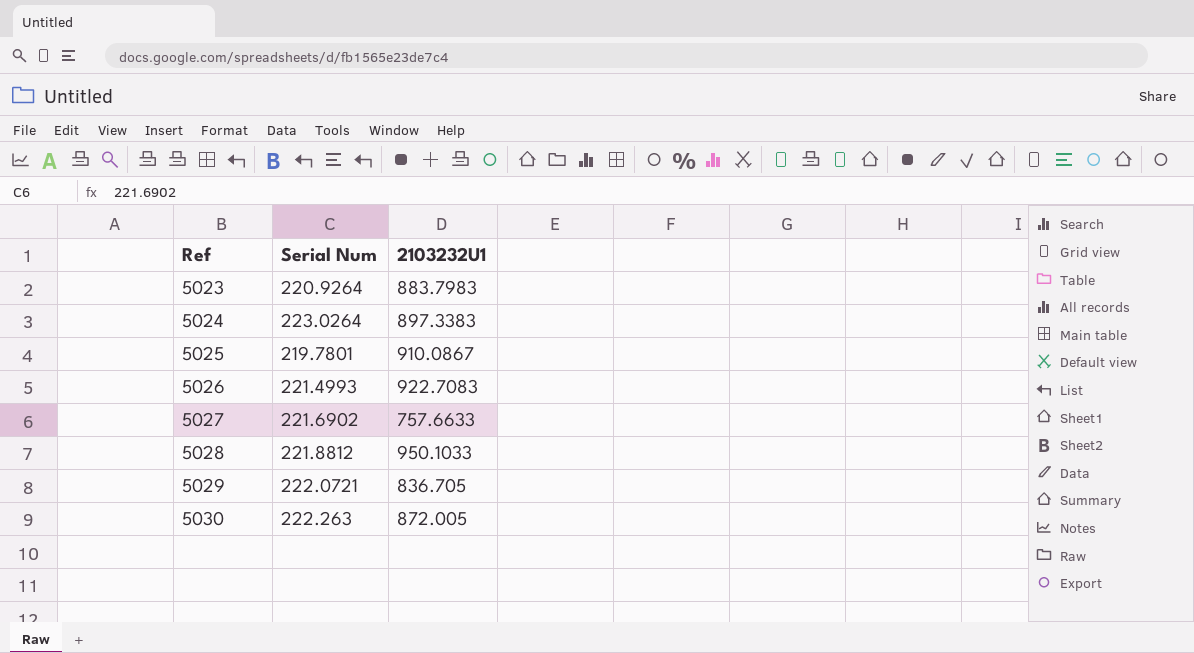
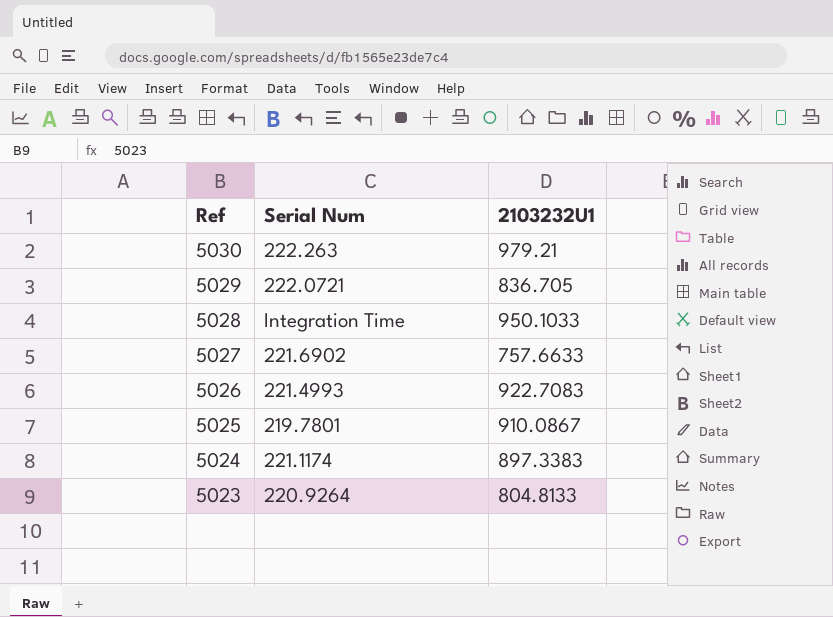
row order: Ref ascending -> Ref descending
5030 | 2103232U1: 872.005 -> 979.21
5028 | Serial Num: 221.8812 -> Integration Time
5024 | Serial Num: 223.0264 -> 221.1174
5023 | 2103232U1: 883.7983 -> 804.8133

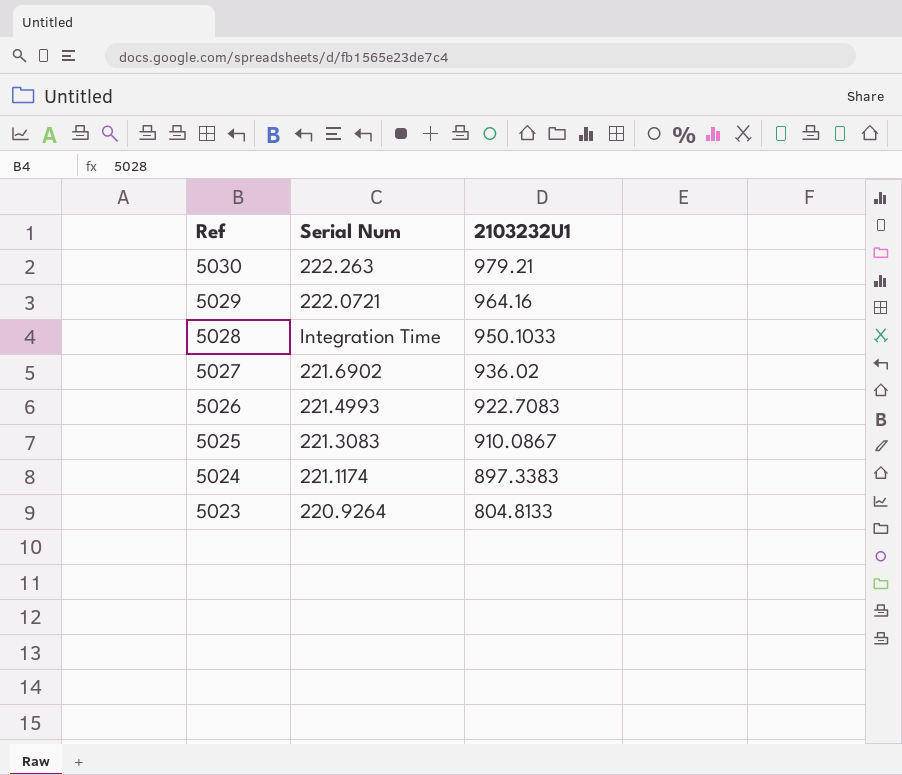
5029 | 2103232U1: 836.705 -> 964.16
5027 | 2103232U1: 757.6633 -> 936.02
5025 | Serial Num: 219.7801 -> 221.3083

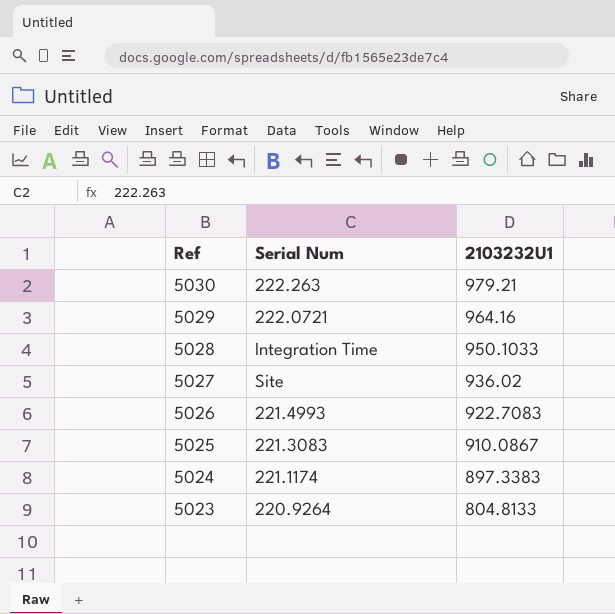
5027 | Serial Num: 221.6902 -> Site

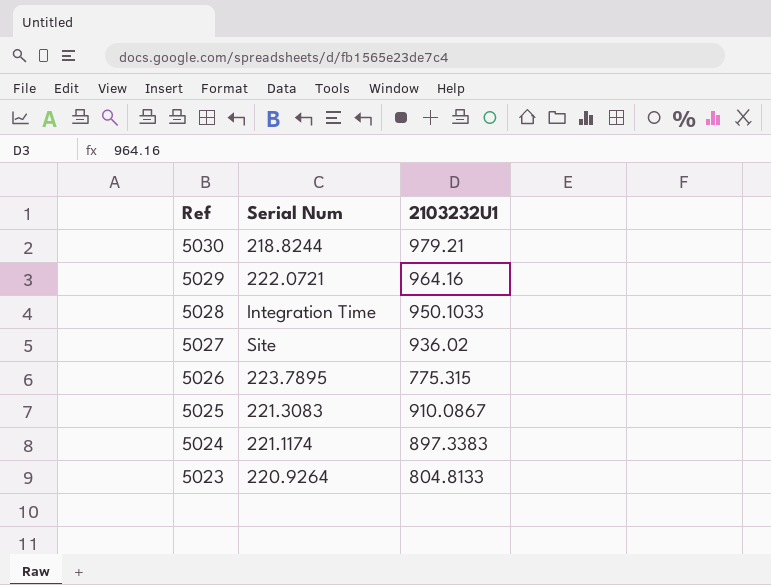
5030 | Serial Num: 222.263 -> 218.8244
5026 | Serial Num: 221.4993 -> 223.7895
5026 | 2103232U1: 922.7083 -> 775.315

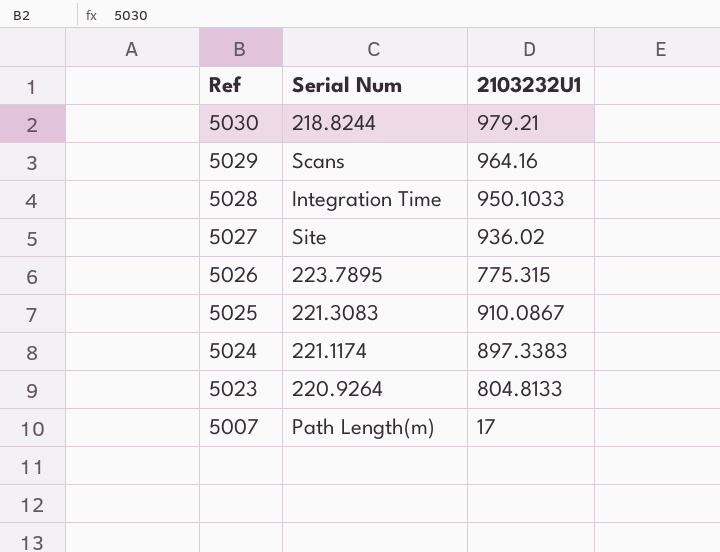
5029 | Serial Num: 222.0721 -> Scans
row 5007: none -> Path Length(m) | 17

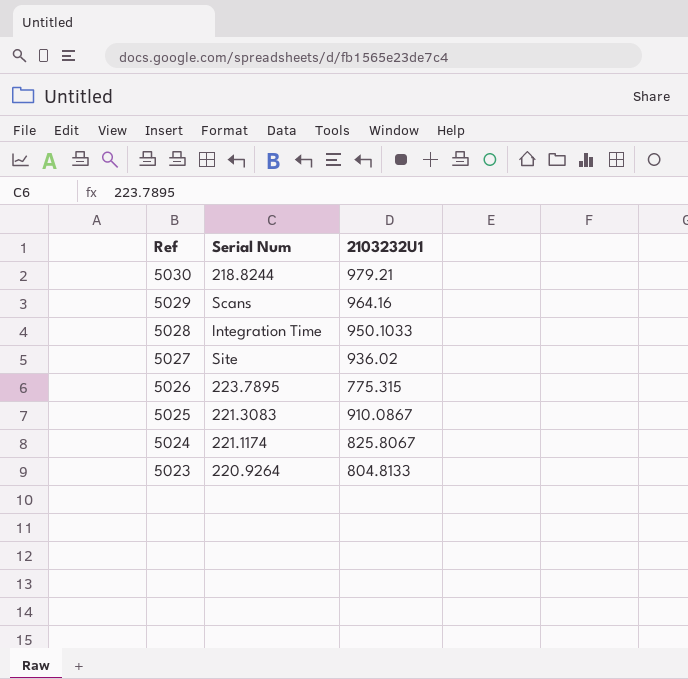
row 5007: Path Length(m) | 17 -> none
5024 | 2103232U1: 897.3383 -> 825.8067

